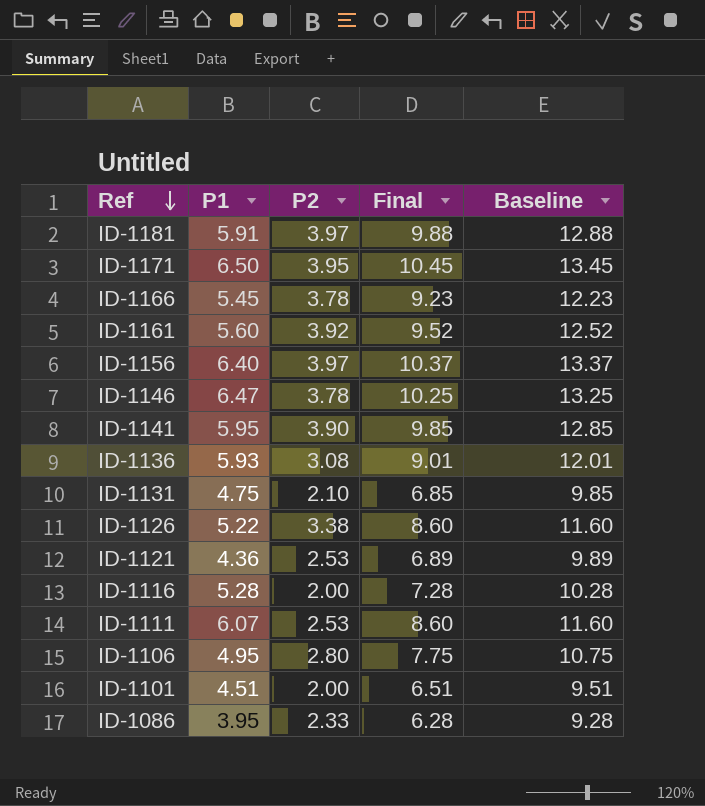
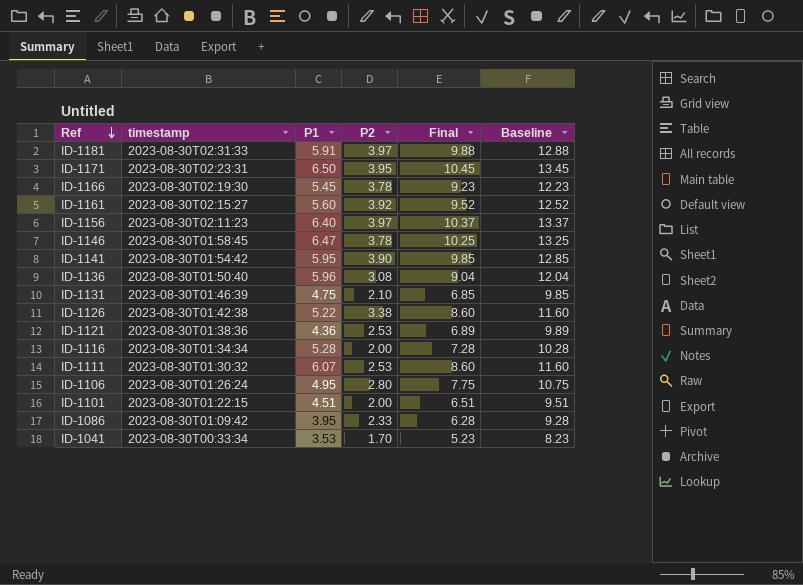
column timestamp | position: none -> 2
ID-1136 | P1: 5.93 -> 5.96
ID-1136 | Final: 9.01 -> 9.04
ID-1136 | Baseline: 12.01 -> 12.04
row ID-1041: none -> 2023-08-30T00:33:34 | 3.53 | 1.70 | 5.23 | 8.23

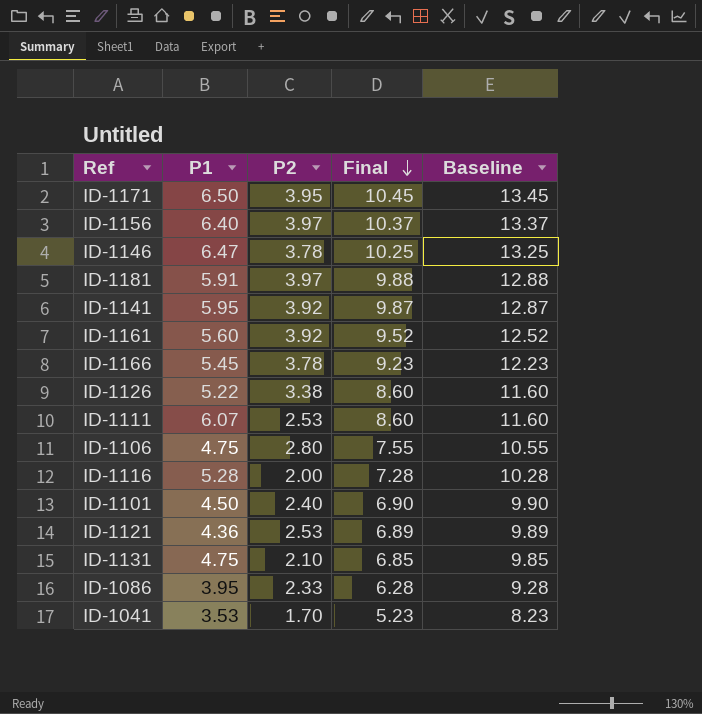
row order: Ref descending -> Final descending
column timestamp | position: 2 -> none
row ID-1136: 2023-08-30T01:50:40 | 5.96 | 3.08 | 9.04 | 12.04 -> none
ID-1141 | P2: 3.90 -> 3.92
ID-1141 | Final: 9.85 -> 9.87
ID-1141 | Baseline: 12.85 -> 12.87
ID-1106 | P1: 4.95 -> 4.75
ID-1106 | Final: 7.75 -> 7.55
ID-1106 | Baseline: 10.75 -> 10.55
ID-1101 | P1: 4.51 -> 4.50
ID-1101 | P2: 2.00 -> 2.40
ID-1101 | Final: 6.51 -> 6.90
ID-1101 | Baseline: 9.51 -> 9.90

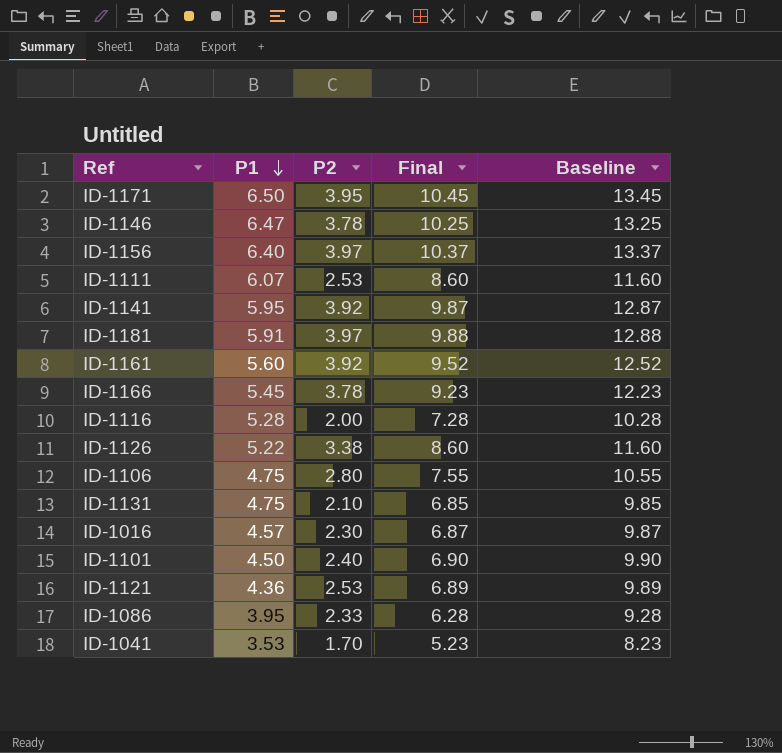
row order: Final descending -> P1 descending
row ID-1016: none -> 4.57 | 2.30 | 6.87 | 9.87

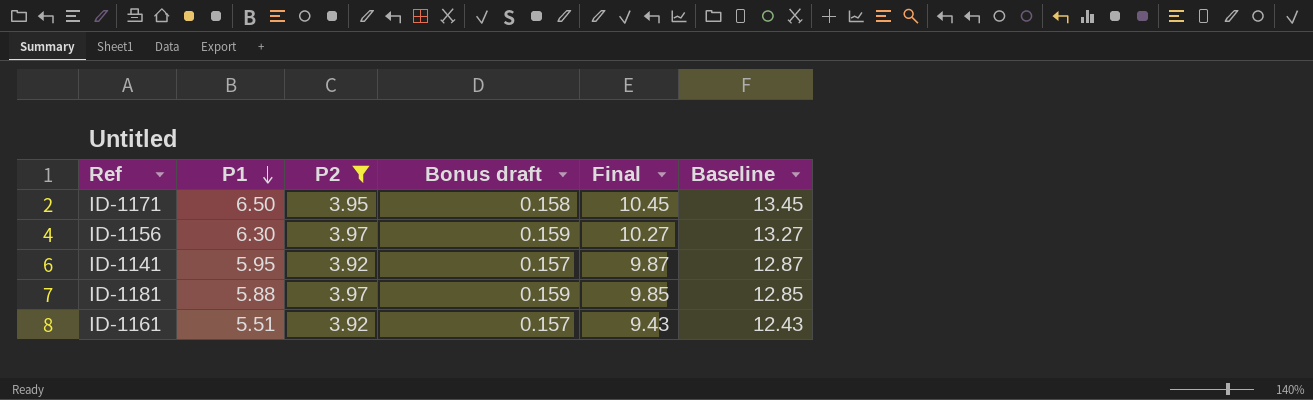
filter: none -> P2 >= 3.92
column Bonus draft | formula: none -> [P2] * 0.04
ID-1156 | P1: 6.40 -> 6.30
ID-1156 | Final: 10.37 -> 10.27
ID-1156 | Baseline: 13.37 -> 13.27
ID-1181 | P1: 5.91 -> 5.88
ID-1181 | Final: 9.88 -> 9.85
ID-1181 | Baseline: 12.88 -> 12.85
ID-1161 | P1: 5.60 -> 5.51
ID-1161 | Final: 9.52 -> 9.43
ID-1161 | Baseline: 12.52 -> 12.43

